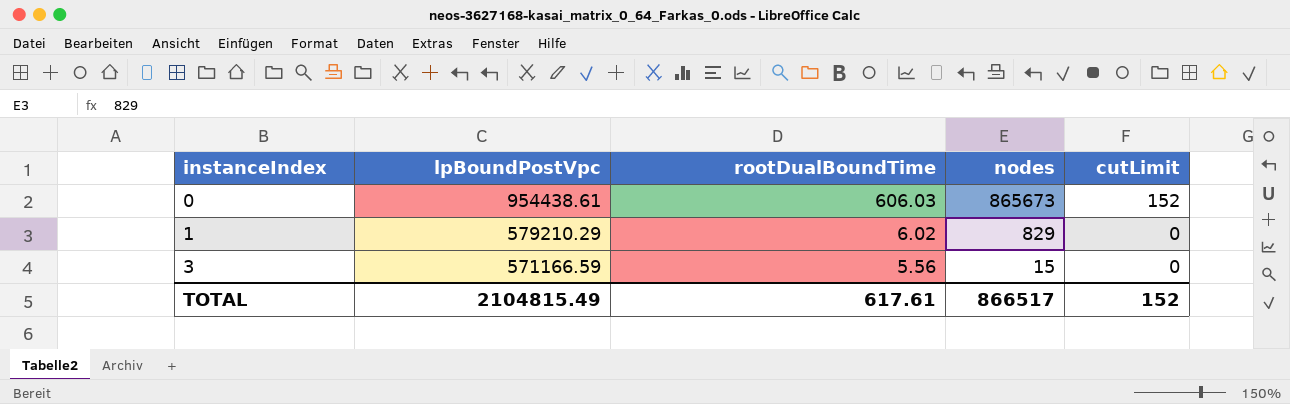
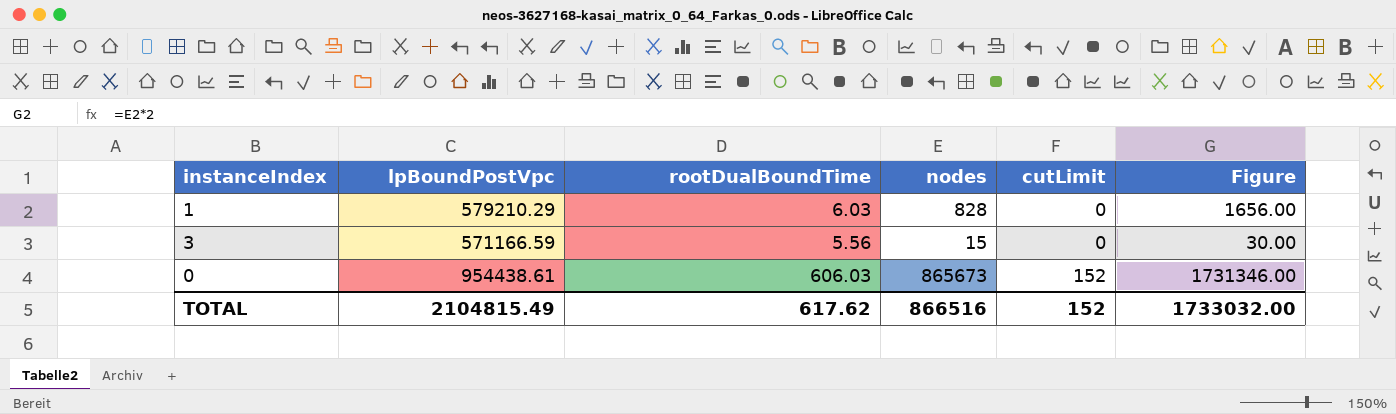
row order: instanceIndex ascending -> cutLimit ascending
column Figure | formula: none -> [nodes] * 2
1 | rootDualBoundTime: 6.02 -> 6.03
1 | nodes: 829 -> 828
TOTAL | rootDualBoundTime: 617.61 -> 617.62
TOTAL | nodes: 866517 -> 866516

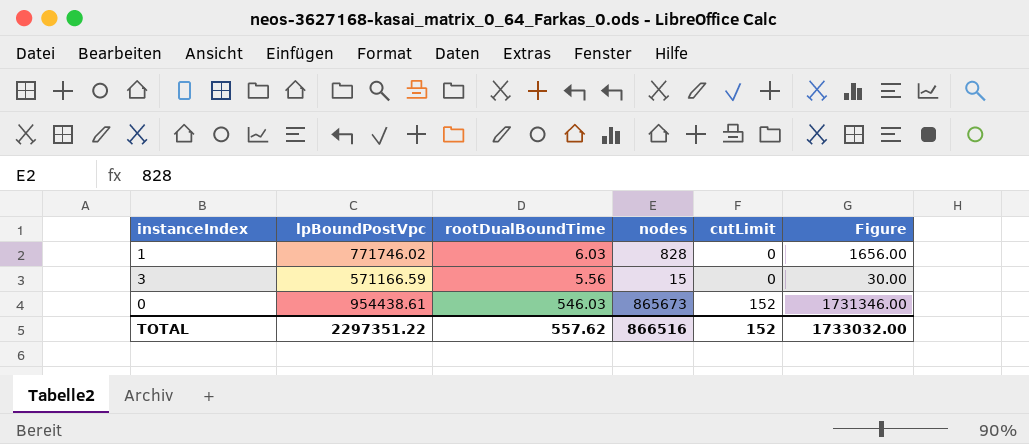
1 | lpBoundPostVpc: 579210.29 -> 771746.02
0 | rootDualBoundTime: 606.03 -> 546.03
TOTAL | lpBoundPostVpc: 2104815.49 -> 2297351.22
TOTAL | rootDualBoundTime: 617.62 -> 557.62

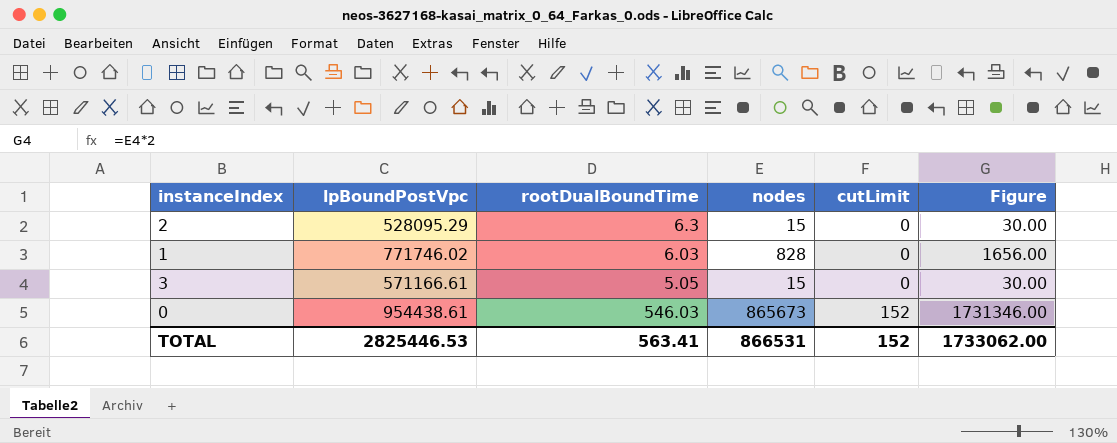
row 2: none -> 528095.29 | 6.3 | 15 | 0 | 30.00
3 | lpBoundPostVpc: 571166.59 -> 571166.61
3 | rootDualBoundTime: 5.56 -> 5.05
TOTAL | lpBoundPostVpc: 2297351.22 -> 2825446.53
TOTAL | rootDualBoundTime: 557.62 -> 563.41
TOTAL | nodes: 866516 -> 866531
TOTAL | Figure: 1733032.00 -> 1733062.00

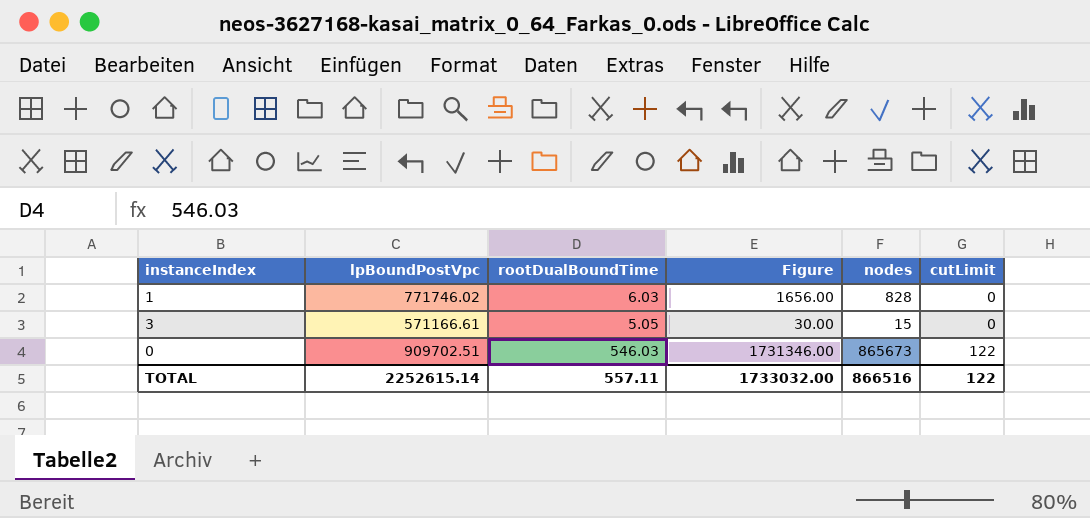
column Figure | position: 6 -> 4
row 2: 528095.29 | 6.3 | 15 | 0 | 30.00 -> none
0 | lpBoundPostVpc: 954438.61 -> 909702.51
0 | cutLimit: 152 -> 122
TOTAL | lpBoundPostVpc: 2825446.53 -> 2252615.14
TOTAL | rootDualBoundTime: 563.41 -> 557.11
TOTAL | Figure: 1733062.00 -> 1733032.00
TOTAL | nodes: 866531 -> 866516
TOTAL | cutLimit: 152 -> 122

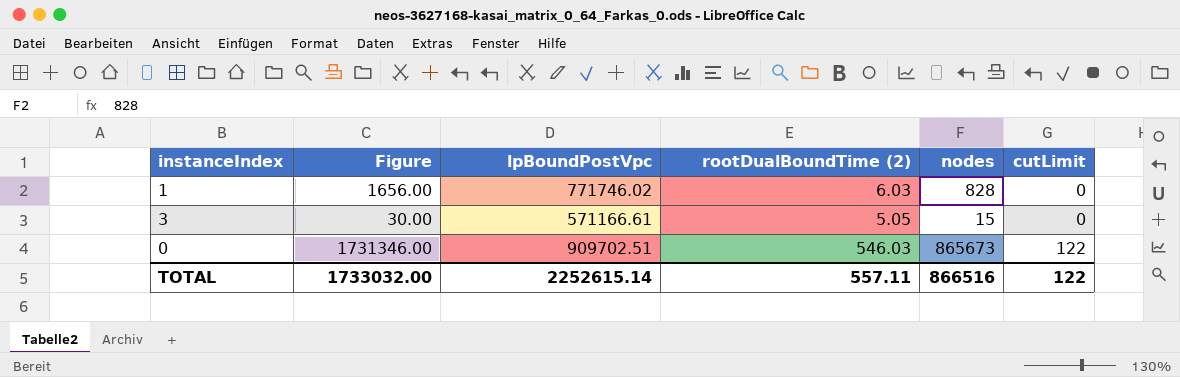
column Figure | position: 4 -> 2
column name: rootDualBoundTime -> rootDualBoundTime (2)

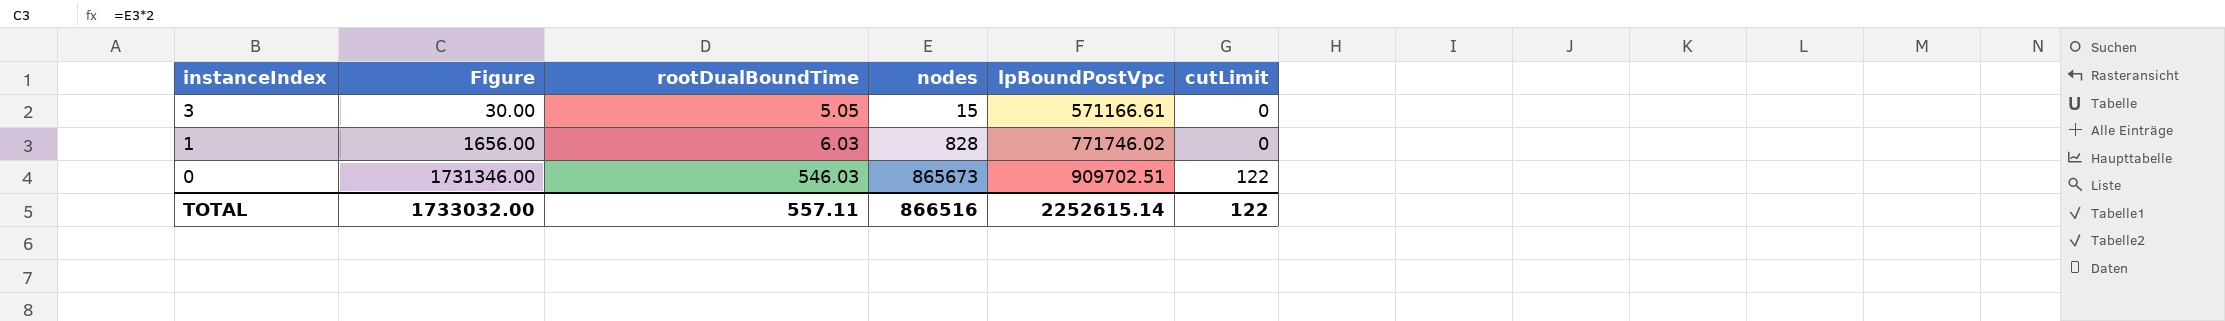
row order: cutLimit ascending -> instanceIndex descending
column name: rootDualBoundTime (2) -> rootDualBoundTime
column lpBoundPostVpc | position: 3 -> 5

